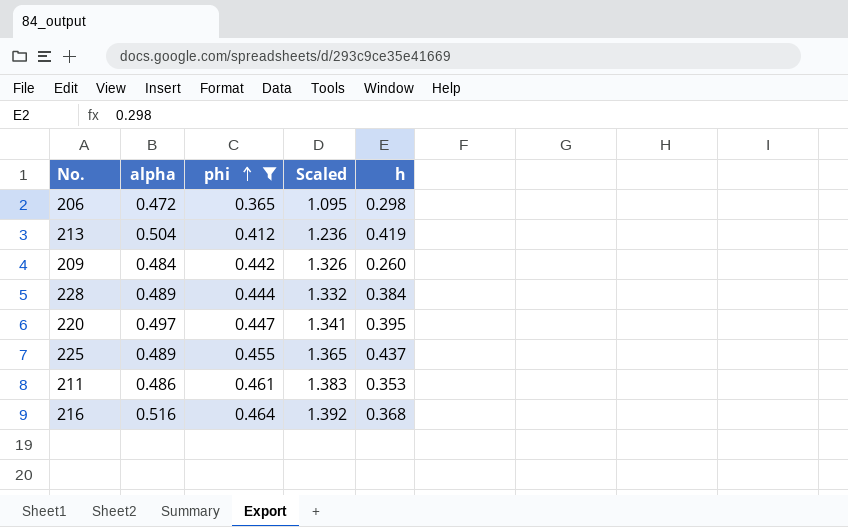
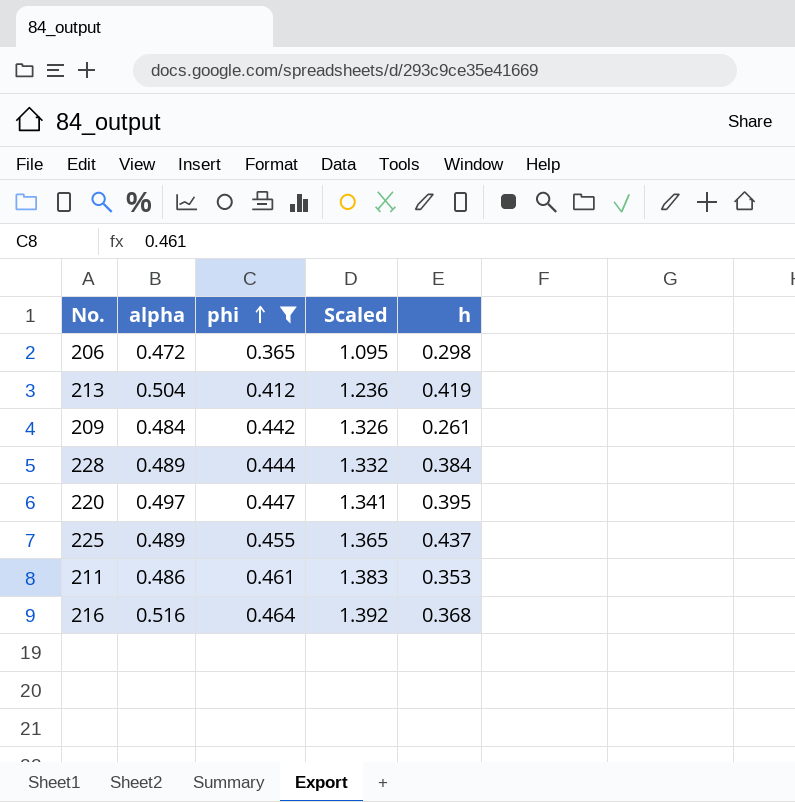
209 | h: 0.260 -> 0.261

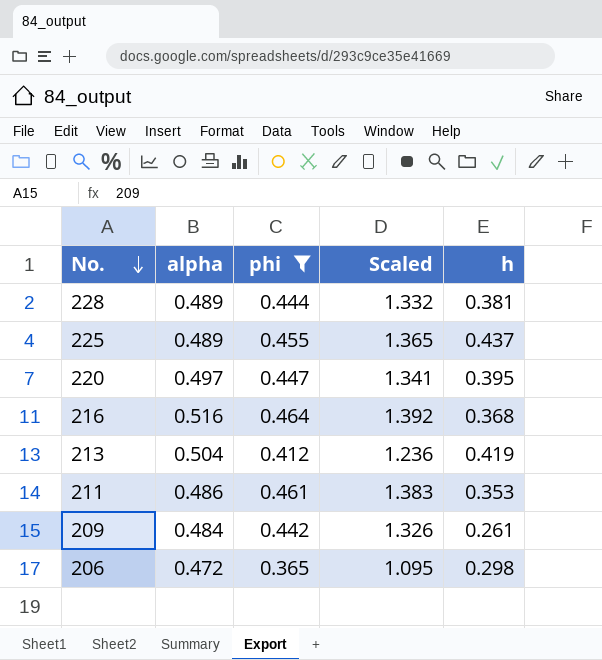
row order: phi ascending -> No. descending
228 | h: 0.384 -> 0.381

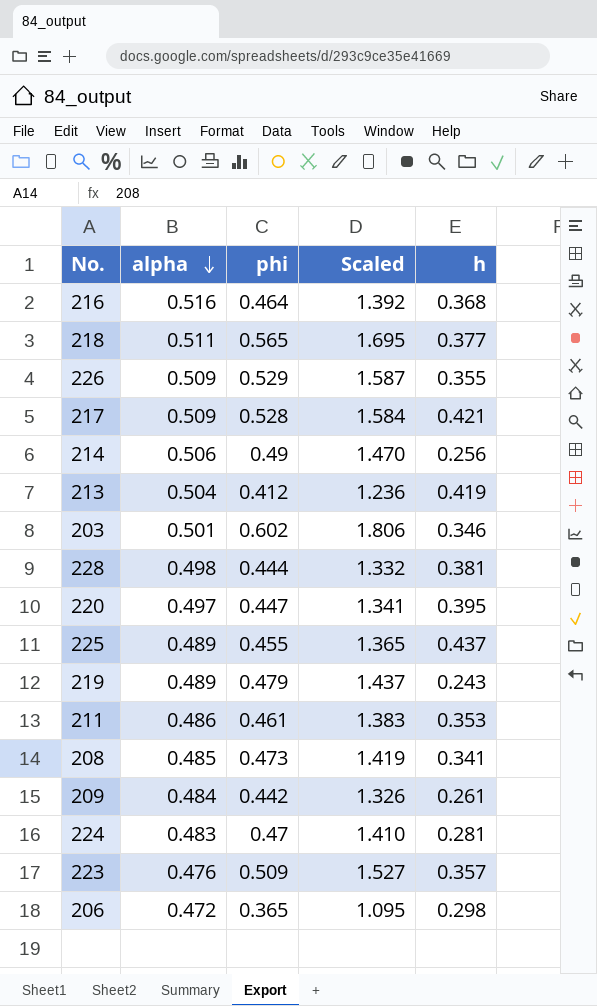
filter: phi <= 0.464 -> none
row order: No. descending -> alpha descending
228 | alpha: 0.489 -> 0.498

